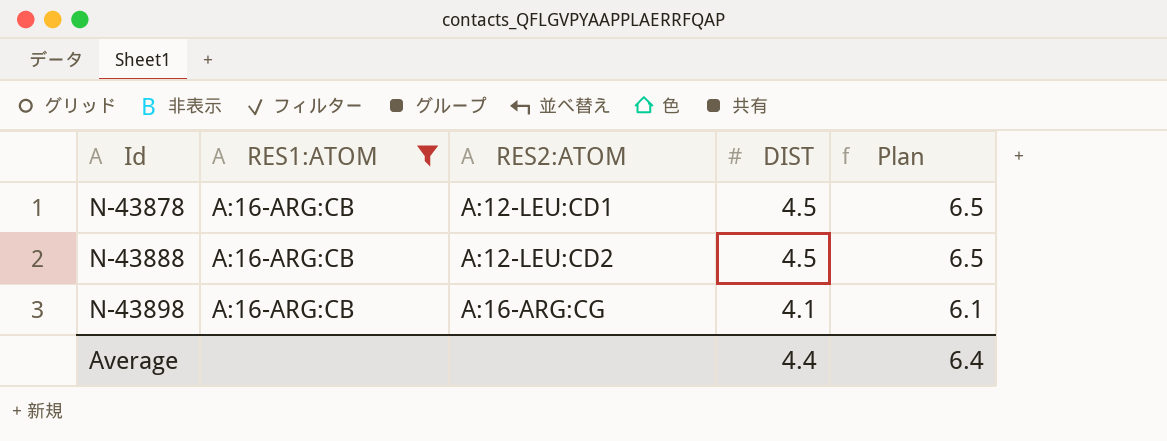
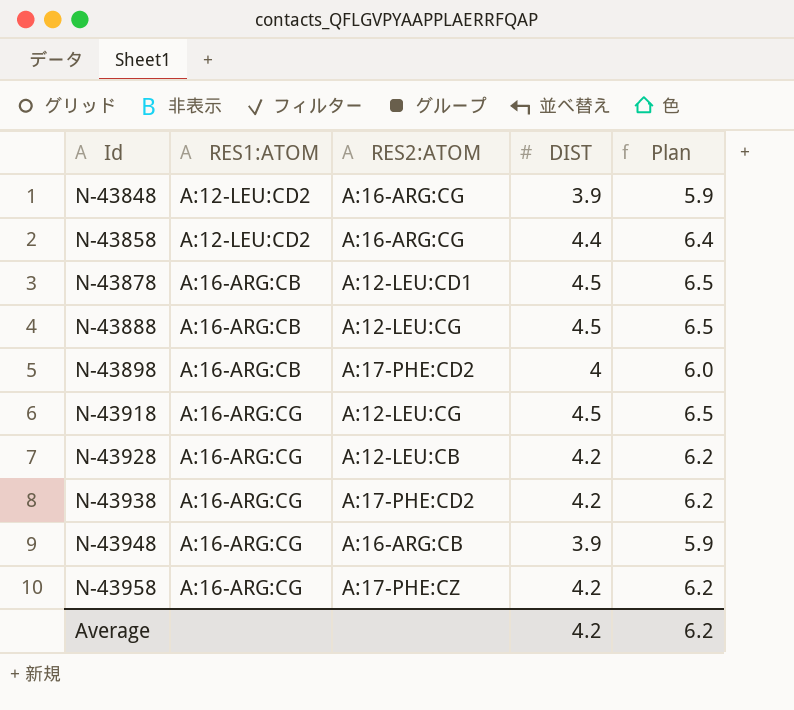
filter: RES1:ATOM = A:16-ARG:CB -> none
N-43888 | RES2:ATOM: A:12-LEU:CD2 -> A:12-LEU:CG
N-43898 | RES2:ATOM: A:16-ARG:CG -> A:17-PHE:CD2
N-43898 | DIST: 4.1 -> 4
N-43898 | Plan: 6.1 -> 6.0
Average | DIST: 4.4 -> 4.2
Average | Plan: 6.4 -> 6.2

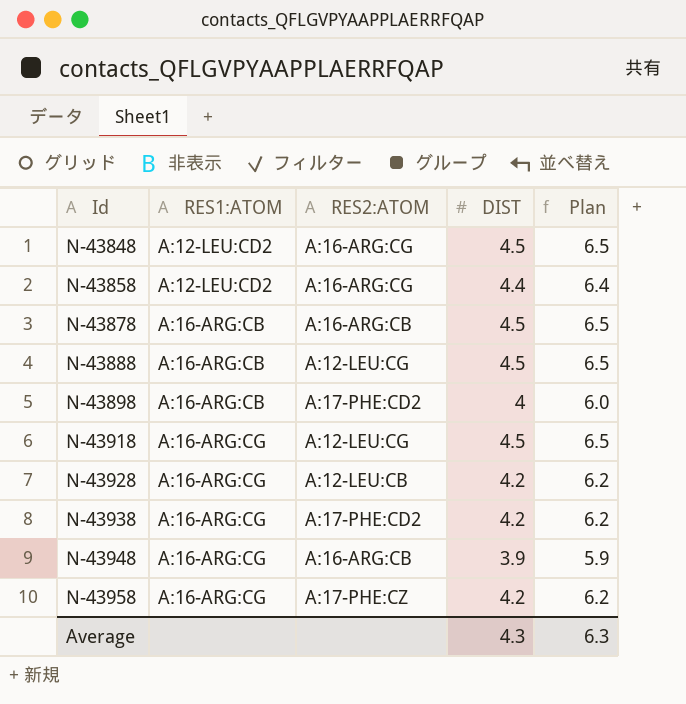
N-43848 | DIST: 3.9 -> 4.5
N-43848 | Plan: 5.9 -> 6.5
N-43878 | RES2:ATOM: A:12-LEU:CD1 -> A:16-ARG:CB
Average | DIST: 4.2 -> 4.3
Average | Plan: 6.2 -> 6.3

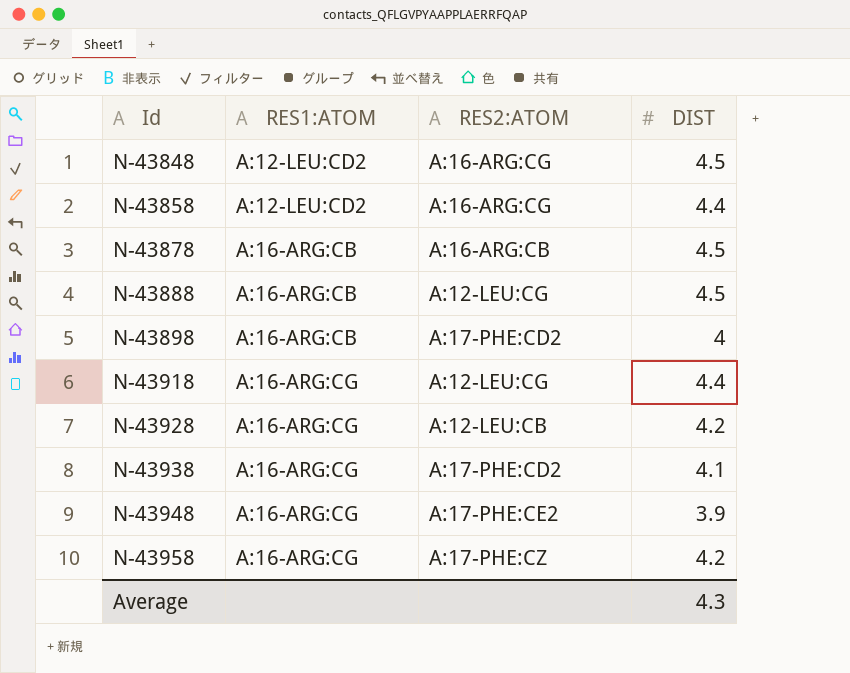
column Plan | formula: [DIST] + 2 -> none
N-43918 | DIST: 4.5 -> 4.4
N-43938 | DIST: 4.2 -> 4.1
N-43948 | RES2:ATOM: A:16-ARG:CB -> A:17-PHE:CE2

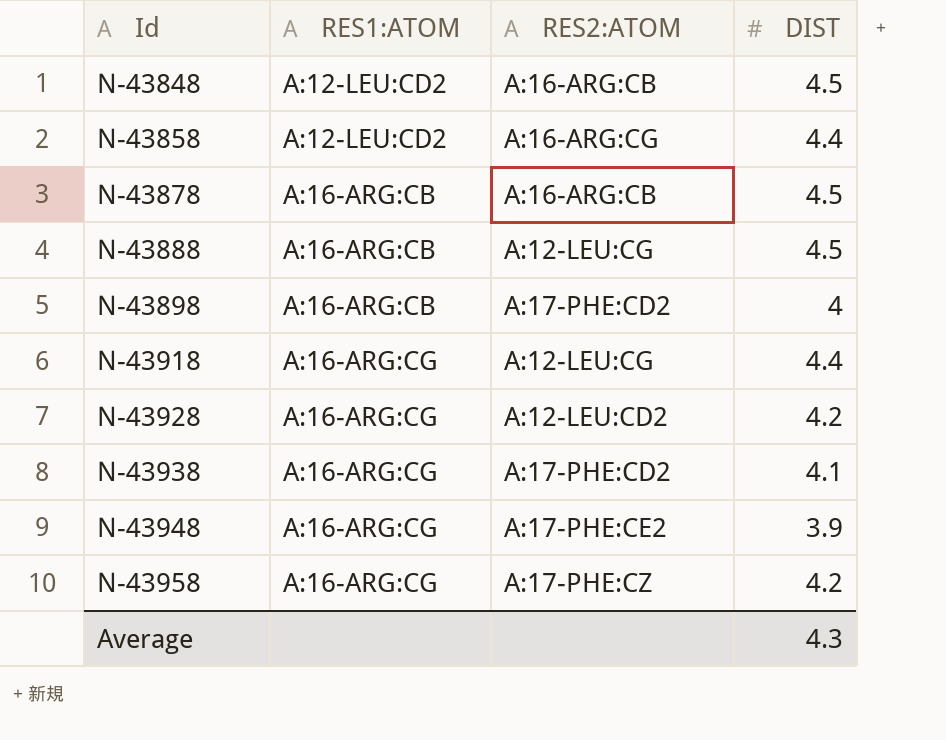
N-43848 | RES2:ATOM: A:16-ARG:CG -> A:16-ARG:CB
N-43928 | RES2:ATOM: A:12-LEU:CB -> A:12-LEU:CD2

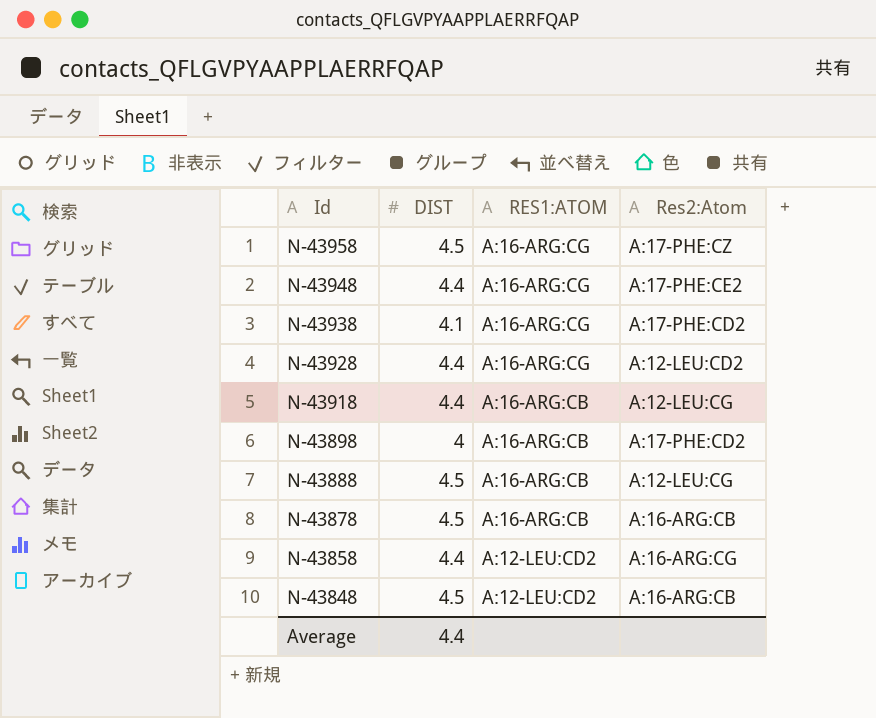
row order: Id ascending -> Id descending
column DIST | position: 4 -> 2
column name: RES2:ATOM -> Res2:Atom
N-43958 | DIST: 4.2 -> 4.5
N-43948 | DIST: 3.9 -> 4.4
N-43928 | DIST: 4.2 -> 4.4
N-43918 | RES1:ATOM: A:16-ARG:CG -> A:16-ARG:CB
Average | DIST: 4.3 -> 4.4

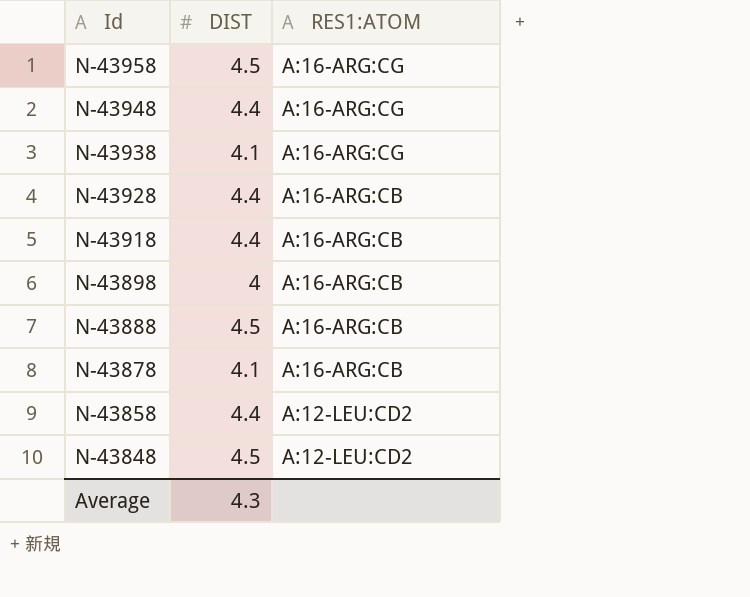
column Res2:Atom | position: 4 -> none
N-43928 | RES1:ATOM: A:16-ARG:CG -> A:16-ARG:CB
N-43878 | DIST: 4.5 -> 4.1
Average | DIST: 4.4 -> 4.3

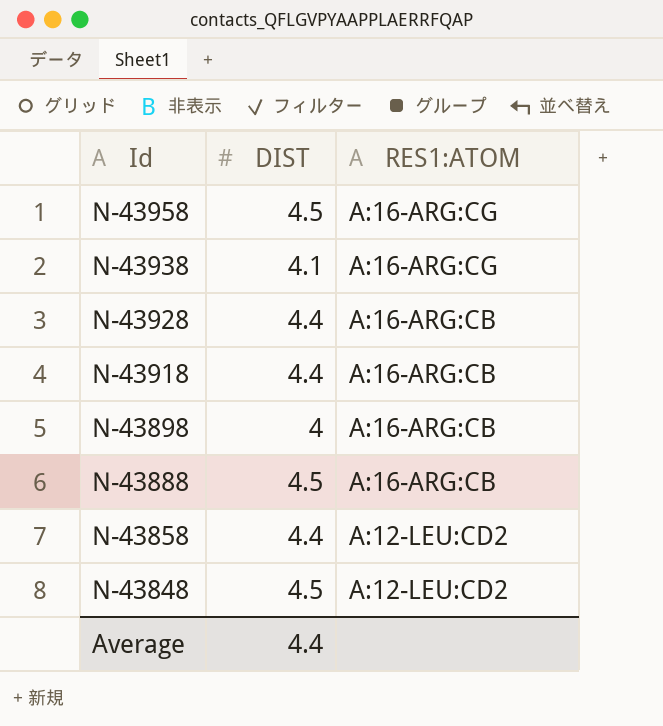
row N-43948: 4.4 | A:16-ARG:CG -> none
row N-43878: 4.1 | A:16-ARG:CB -> none
Average | DIST: 4.3 -> 4.4

